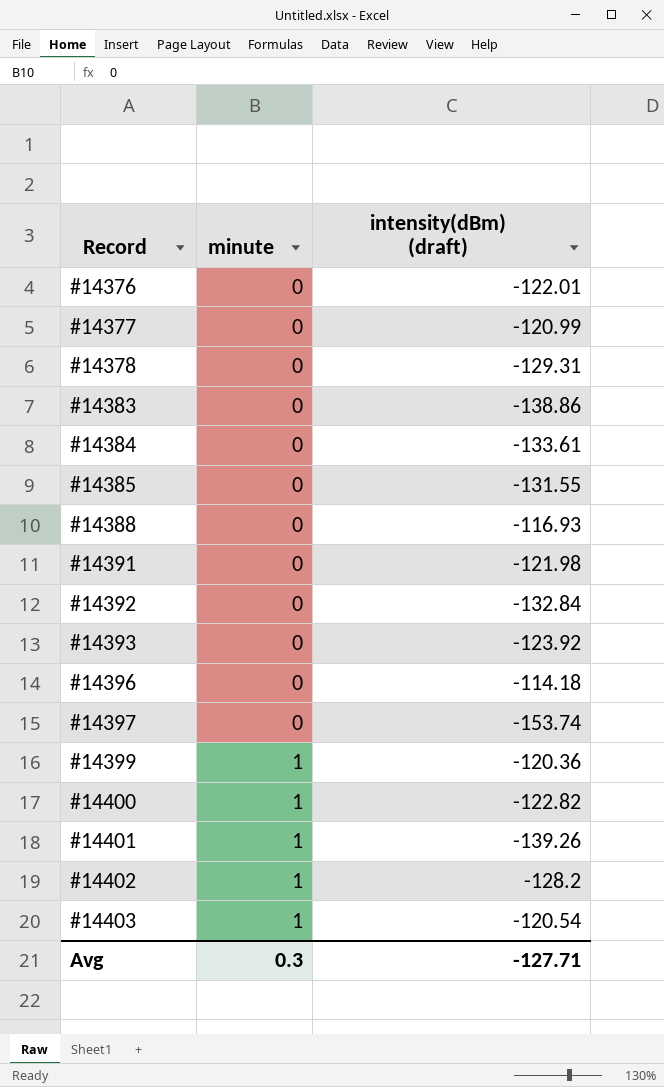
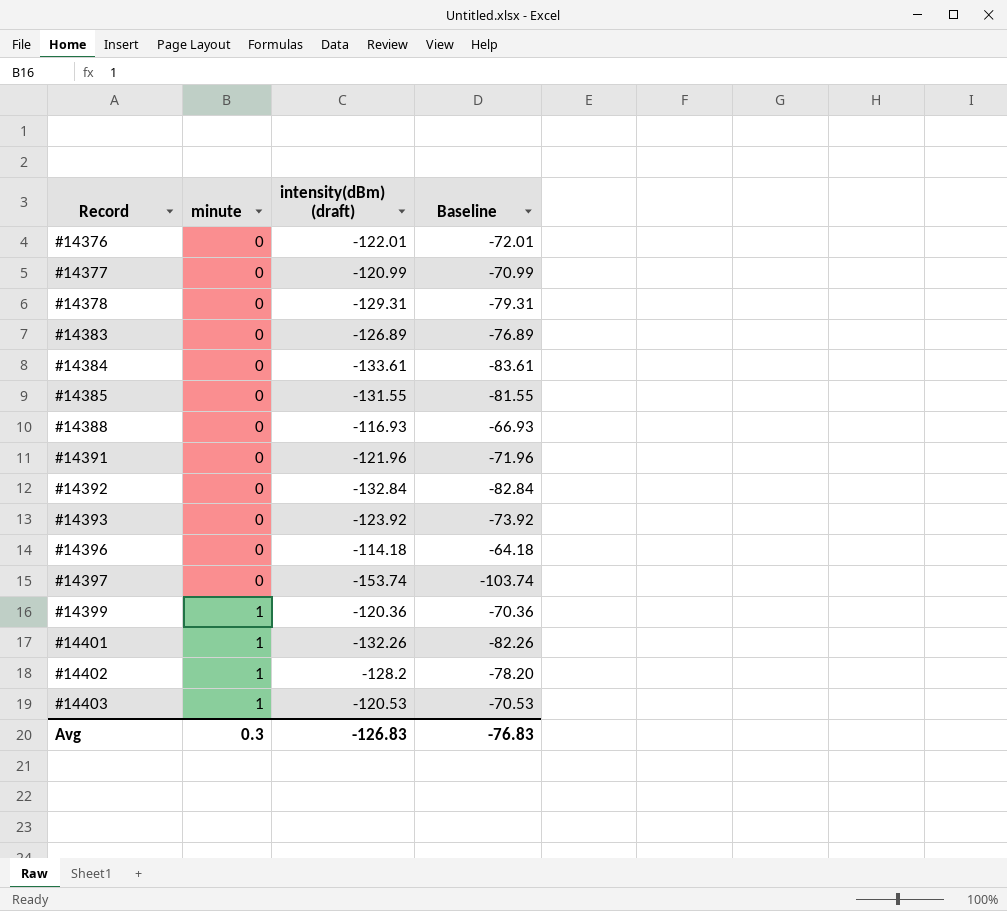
column Baseline | formula: none -> [intensity(dBm) (draft)] + 50
row #14400: 1 | -122.82 -> none
#14383 | intensity(dBm) (draft): -138.86 -> -126.89
#14391 | intensity(dBm) (draft): -121.98 -> -121.96
#14401 | intensity(dBm) (draft): -139.26 -> -132.26
#14403 | intensity(dBm) (draft): -120.54 -> -120.53
Avg | intensity(dBm) (draft): -127.71 -> -126.83

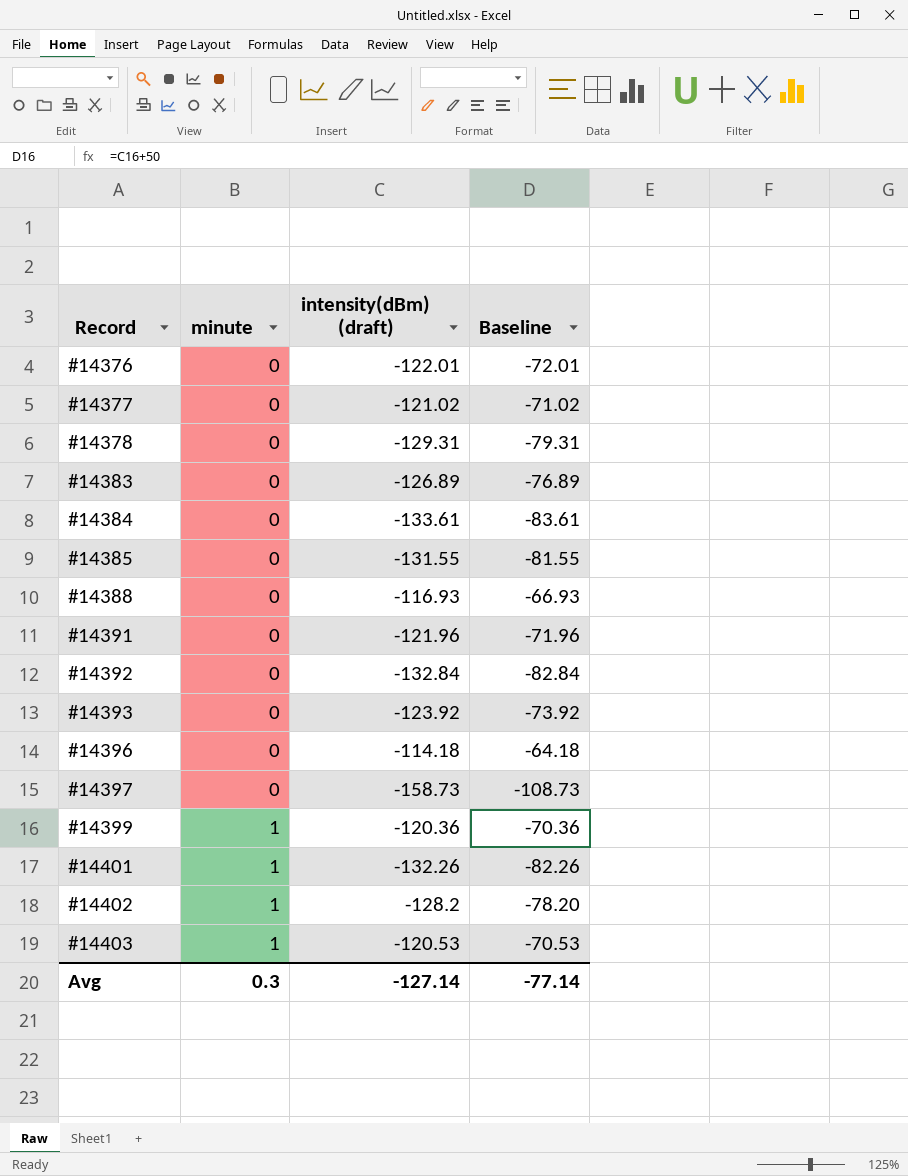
#14377 | intensity(dBm) (draft): -120.99 -> -121.02
#14377 | Baseline: -70.99 -> -71.02
#14397 | intensity(dBm) (draft): -153.74 -> -158.73
#14397 | Baseline: -103.74 -> -108.73
Avg | intensity(dBm) (draft): -126.83 -> -127.14
Avg | Baseline: -76.83 -> -77.14

